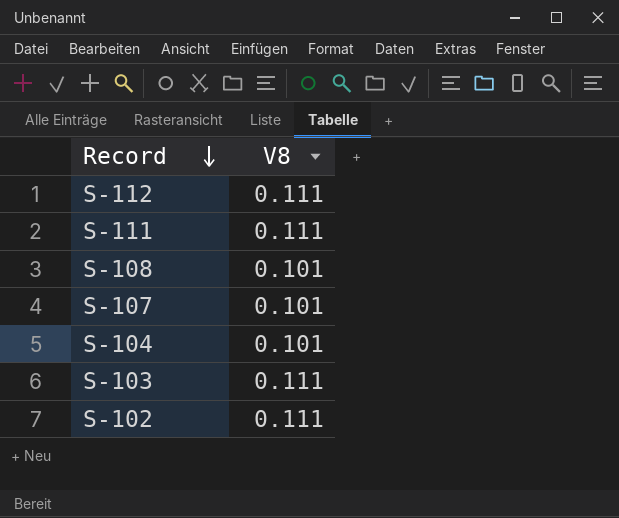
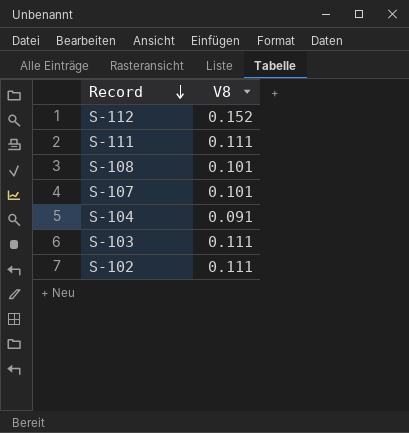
S-112 | V8: 0.111 -> 0.152
S-104 | V8: 0.101 -> 0.091

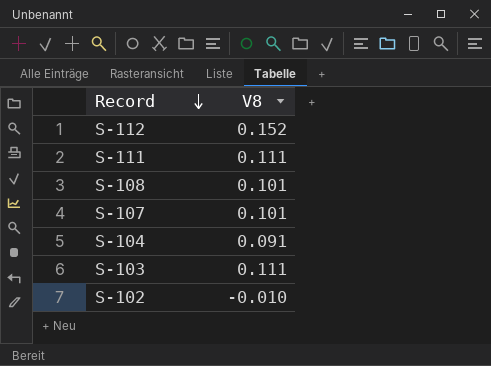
S-102 | V8: 0.111 -> -0.010

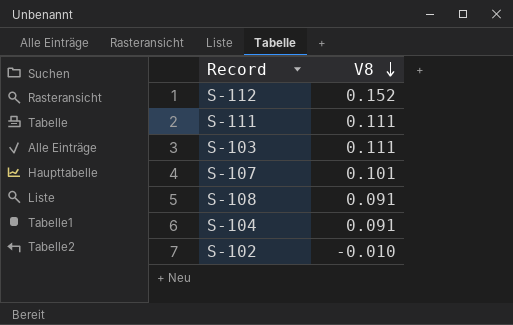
row order: Record descending -> V8 descending
S-108 | V8: 0.101 -> 0.091

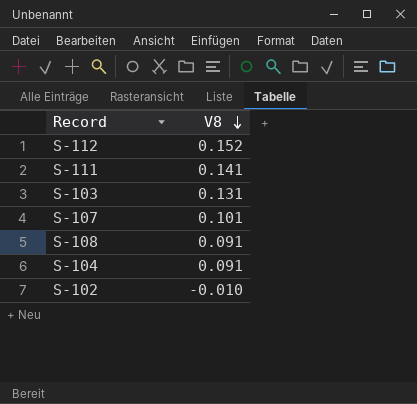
S-111 | V8: 0.111 -> 0.141
S-103 | V8: 0.111 -> 0.131

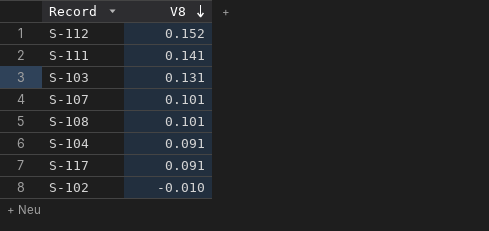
S-108 | V8: 0.091 -> 0.101
row S-117: none -> 0.091

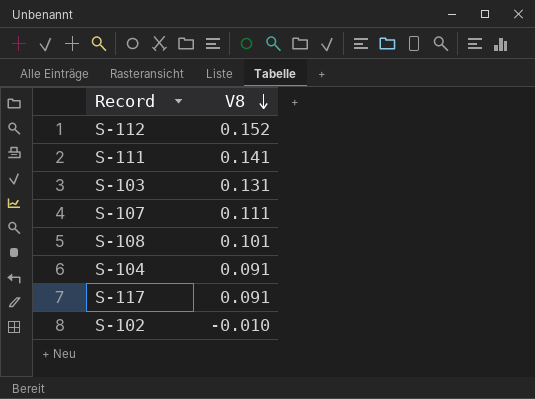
S-107 | V8: 0.101 -> 0.111

